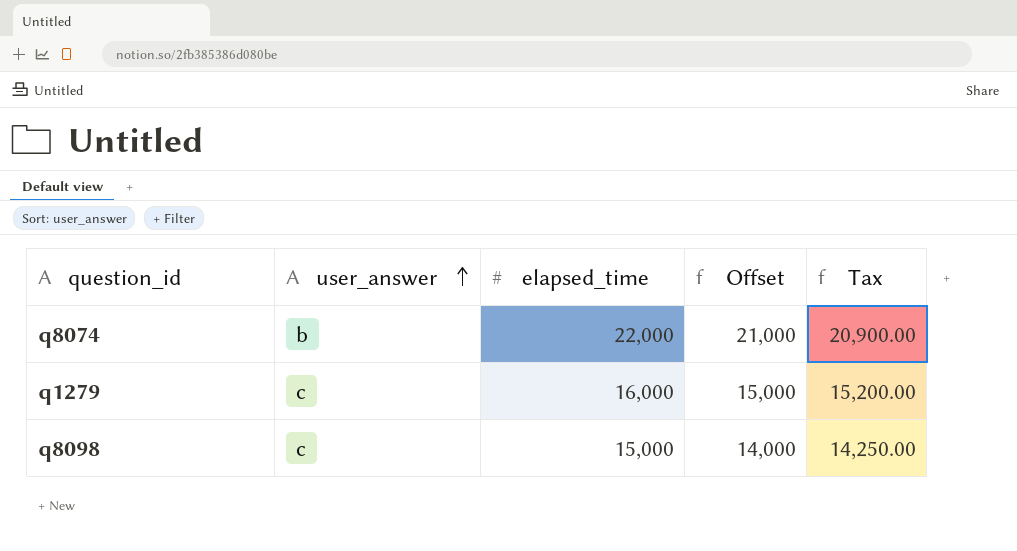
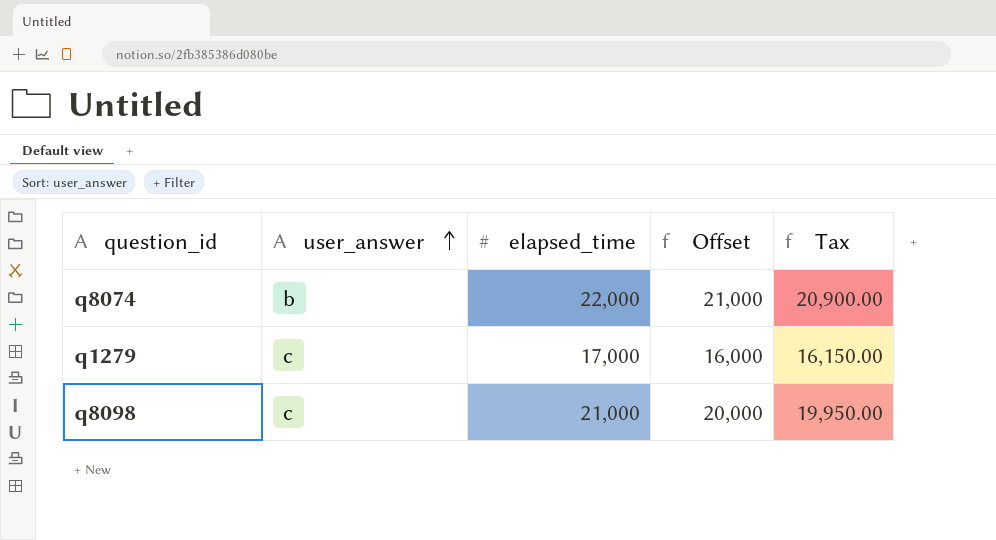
q1279 | elapsed_time: 16,000 -> 17,000
q1279 | Offset: 15,000 -> 16,000
q1279 | Tax: 15,200.00 -> 16,150.00
q8098 | elapsed_time: 15,000 -> 21,000
q8098 | Offset: 14,000 -> 20,000
q8098 | Tax: 14,250.00 -> 19,950.00

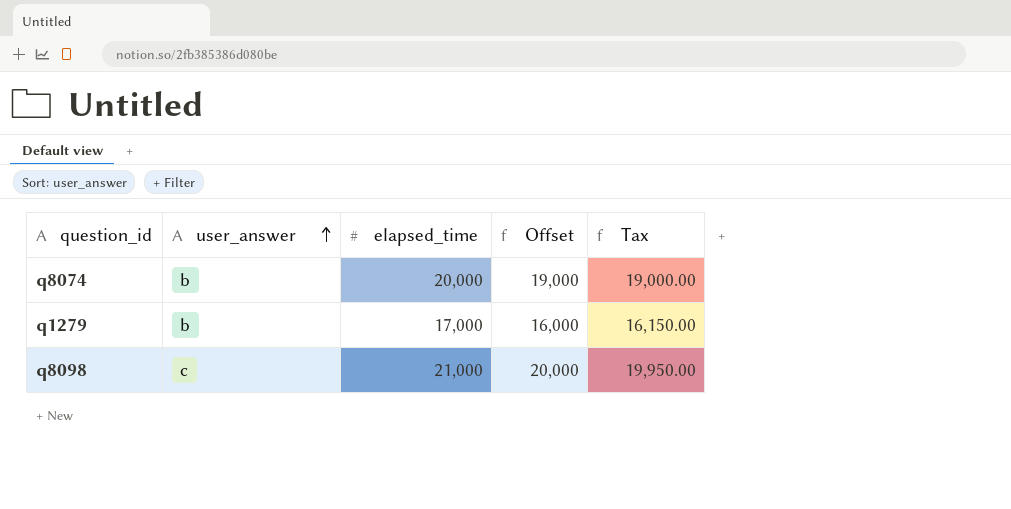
q8074 | elapsed_time: 22,000 -> 20,000
q8074 | Offset: 21,000 -> 19,000
q8074 | Tax: 20,900.00 -> 19,000.00
q1279 | user_answer: c -> b

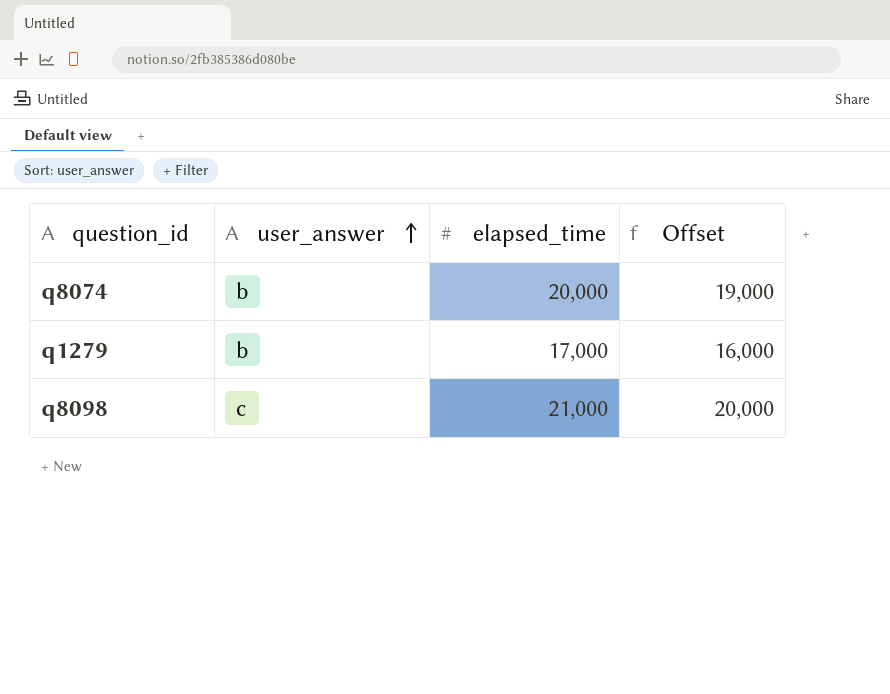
column Tax | formula: [elapsed_time] * 0.95 -> none

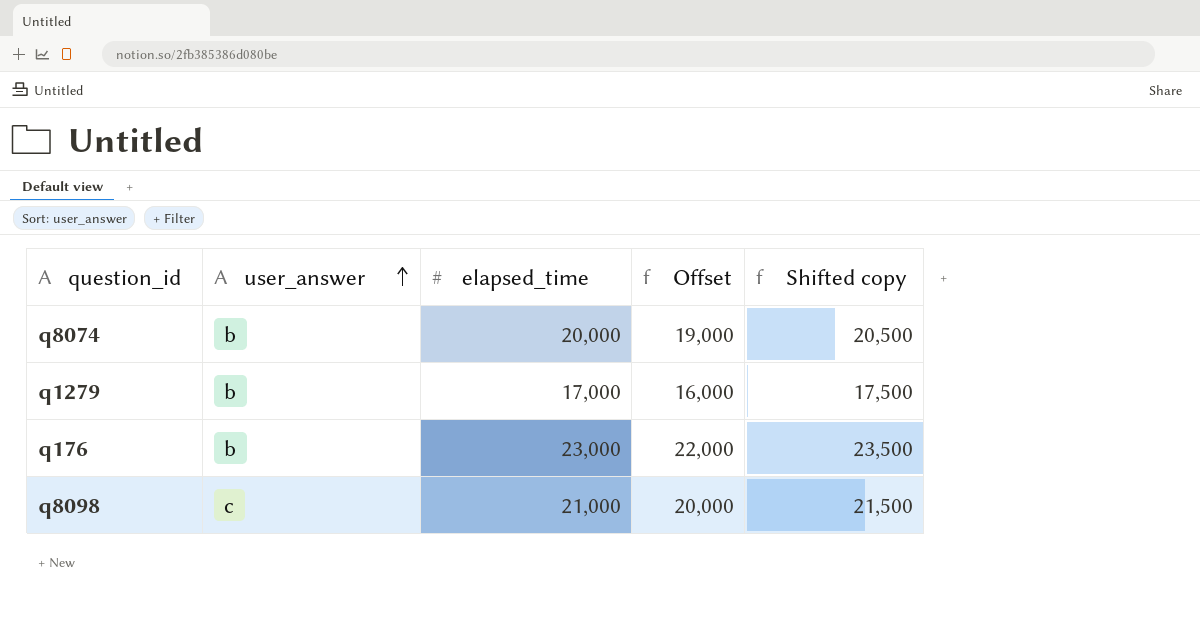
column Shifted copy | formula: none -> [elapsed_time] + 500
row q176: none -> b | 23,000 | 22,000 | 23,500

